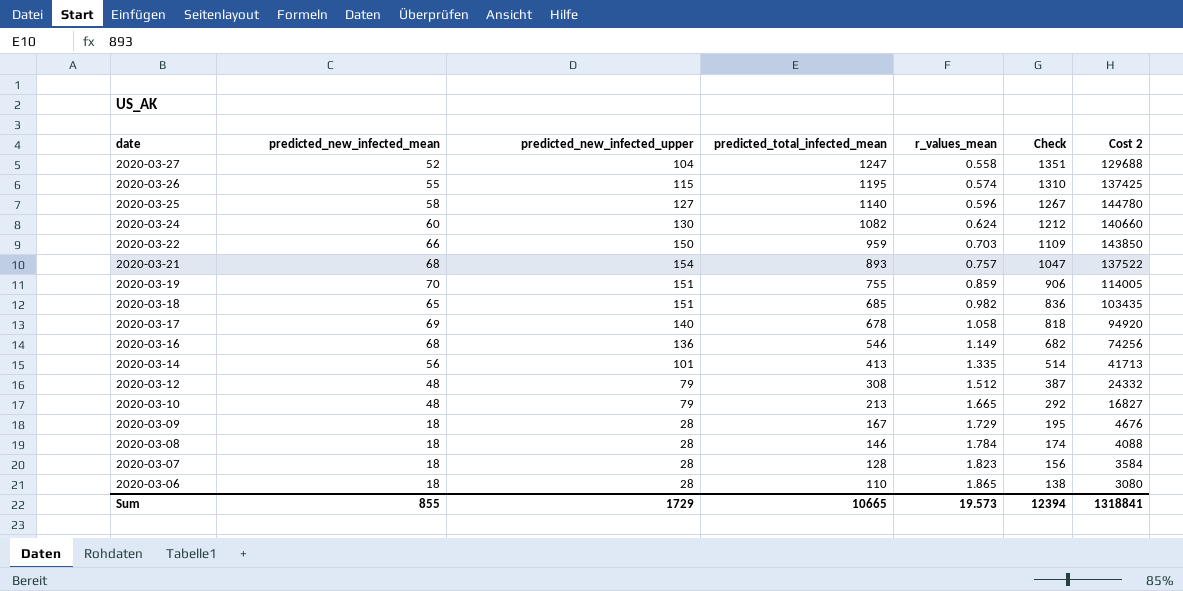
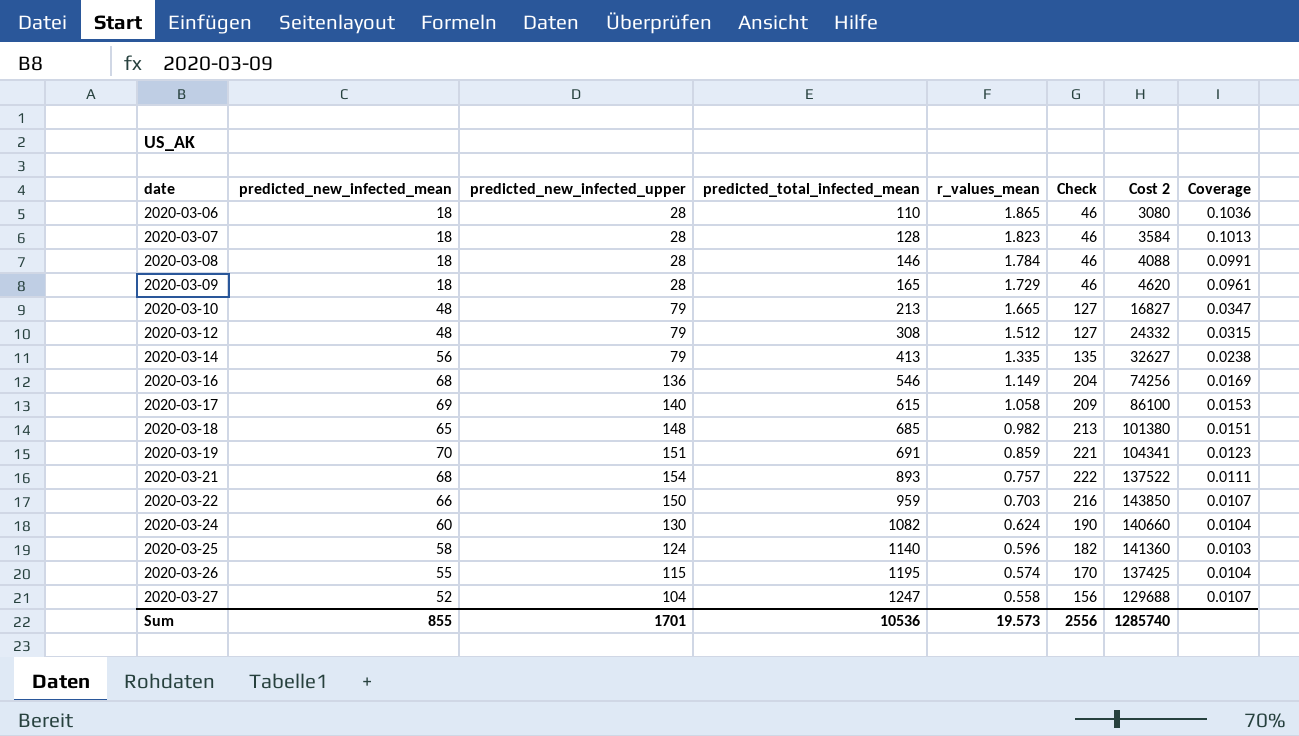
row order: date descending -> date ascending
column Check | formula: [predicted_new_infected_upper] + [predicted_total_infected_mean] -> [predicted_new_infected_mean] + [predicted_new_infected_upper]
column Coverage | formula: none -> [r_values_mean] / [predicted_new_infected_mean]
2020-03-09 | predicted_total_infected_mean: 167 -> 165
2020-03-09 | Cost 2: 4676 -> 4620
2020-03-14 | predicted_new_infected_upper: 101 -> 79
2020-03-14 | Cost 2: 41713 -> 32627
2020-03-17 | predicted_total_infected_mean: 678 -> 615
2020-03-17 | Cost 2: 94920 -> 86100
2020-03-18 | predicted_new_infected_upper: 151 -> 148
2020-03-18 | Cost 2: 103435 -> 101380
2020-03-19 | predicted_total_infected_mean: 755 -> 691
2020-03-19 | Cost 2: 114005 -> 104341
2020-03-25 | predicted_new_infected_upper: 127 -> 124
2020-03-25 | Cost 2: 144780 -> 141360
Sum | predicted_new_infected_upper: 1729 -> 1701
Sum | predicted_total_infected_mean: 10665 -> 10536
Sum | Check: 12394 -> 2556
Sum | Cost 2: 1318841 -> 1285740

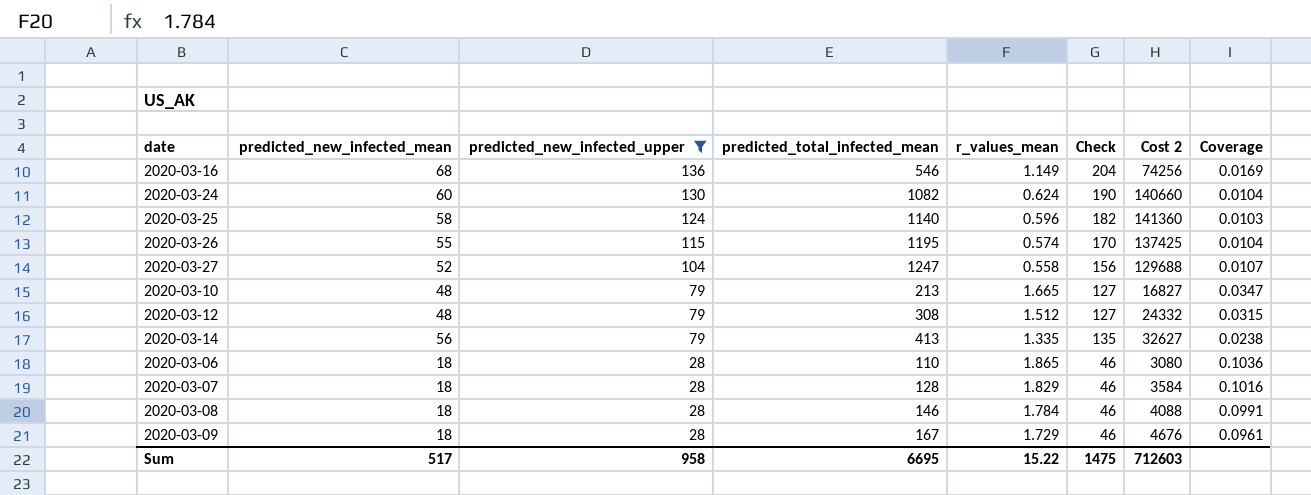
filter: none -> predicted_new_infected_upper <= 136
row order: date ascending -> predicted_new_infected_upper descending
2020-03-07 | r_values_mean: 1.823 -> 1.829
2020-03-07 | Coverage: 0.1013 -> 0.1016
2020-03-09 | predicted_total_infected_mean: 165 -> 167
2020-03-09 | Cost 2: 4620 -> 4676
Sum | predicted_new_infected_mean: 855 -> 517
Sum | predicted_new_infected_upper: 1701 -> 958
Sum | predicted_total_infected_mean: 10536 -> 6695
Sum | r_values_mean: 19.573 -> 15.22
Sum | Check: 2556 -> 1475
Sum | Cost 2: 1285740 -> 712603

